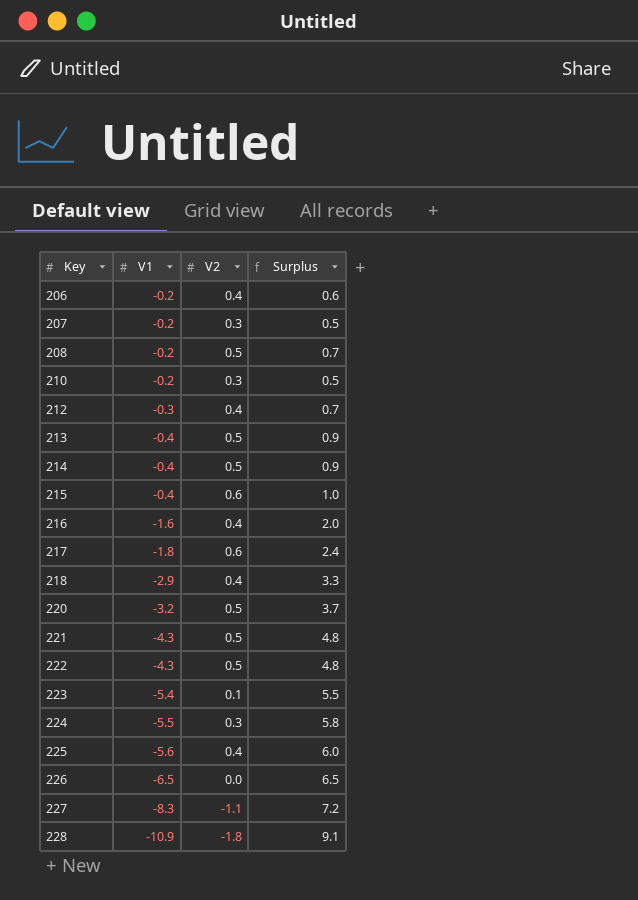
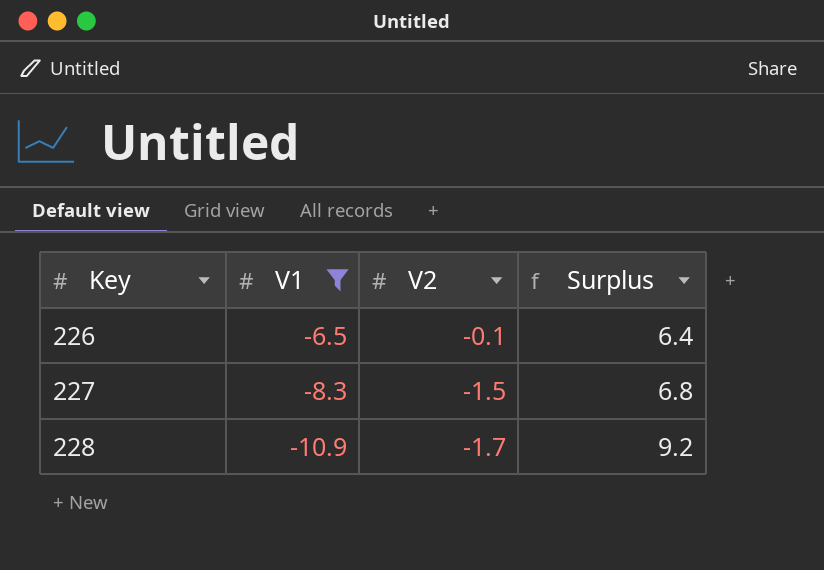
filter: none -> V1 <= -6.5
226 | V2: 0.0 -> -0.1
226 | Surplus: 6.5 -> 6.4
227 | V2: -1.1 -> -1.5
227 | Surplus: 7.2 -> 6.8
228 | V2: -1.8 -> -1.7
228 | Surplus: 9.1 -> 9.2

